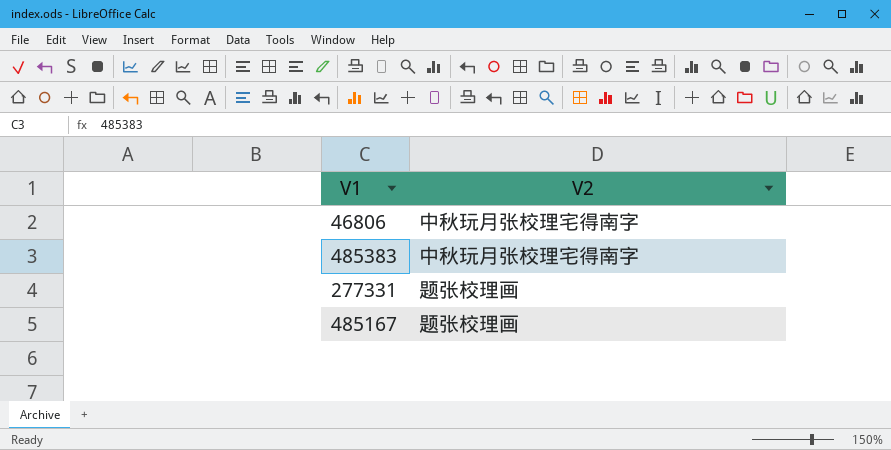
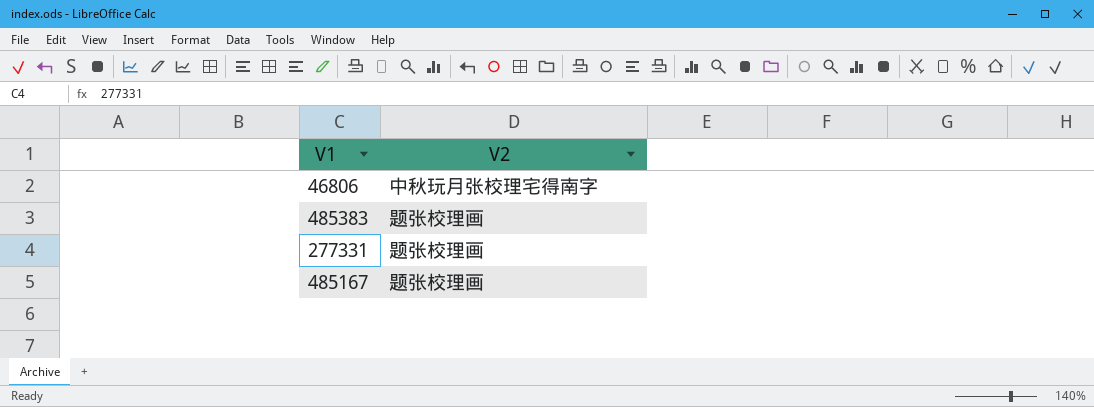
485383 | V2: 中秋玩月张校理宅得南字 -> 题张校理画

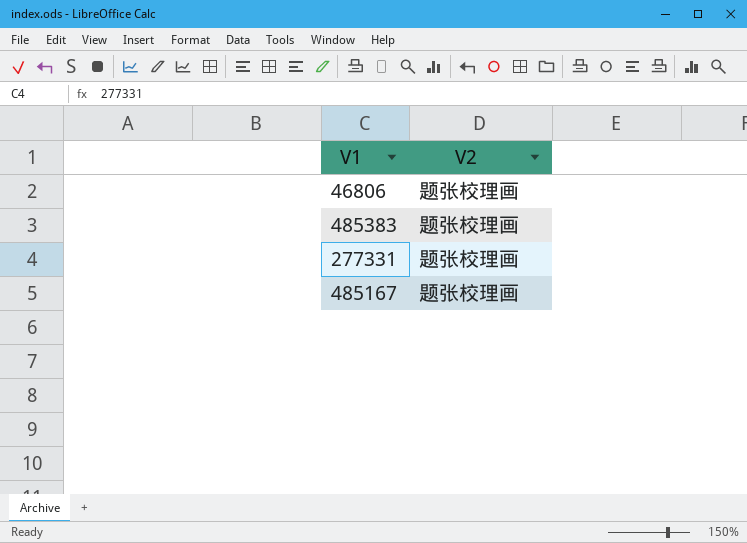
46806 | V2: 中秋玩月张校理宅得南字 -> 题张校理画

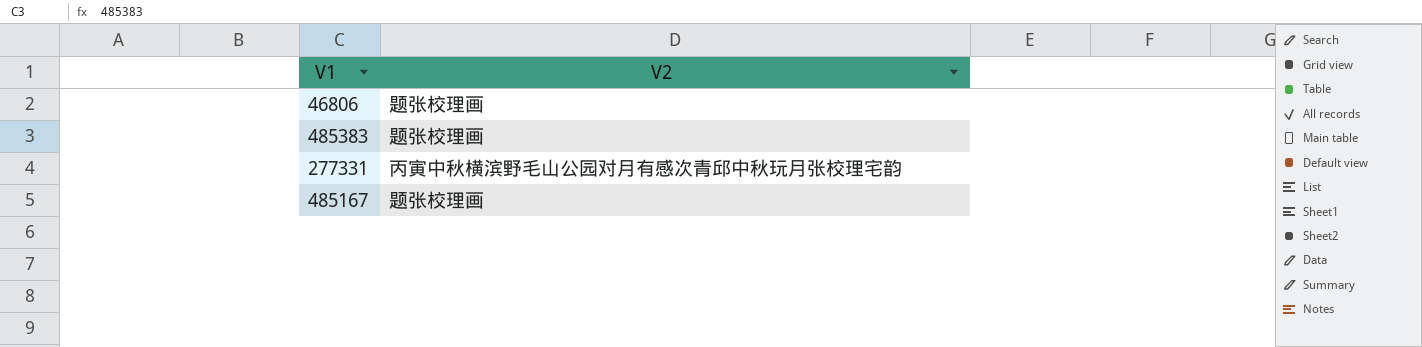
277331 | V2: 题张校理画 -> 丙寅中秋横滨野毛山公园对月有感次青邱中秋玩月张校理宅韵

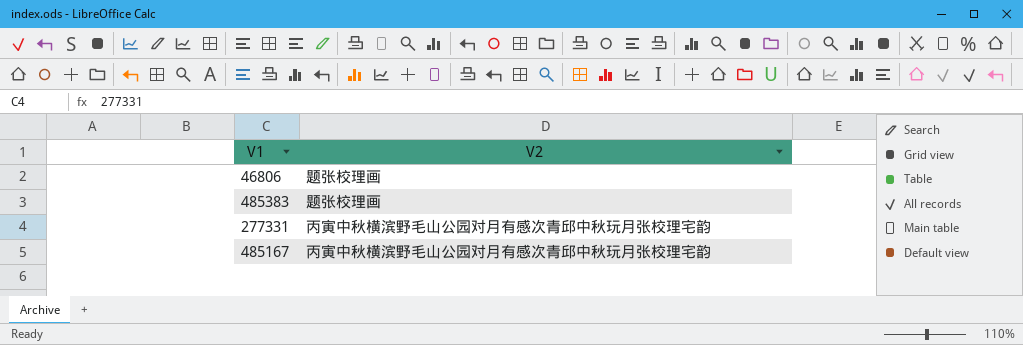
485167 | V2: 题张校理画 -> 丙寅中秋横滨野毛山公园对月有感次青邱中秋玩月张校理宅韵

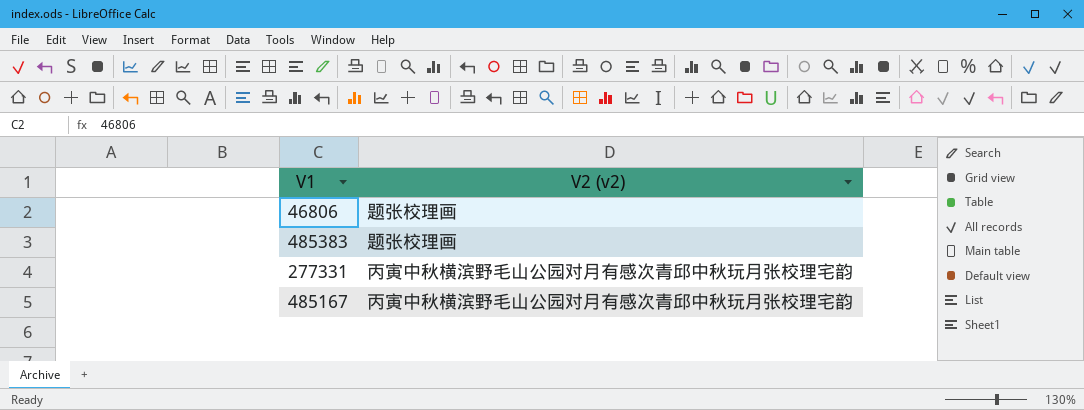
column name: V2 -> V2 (v2)

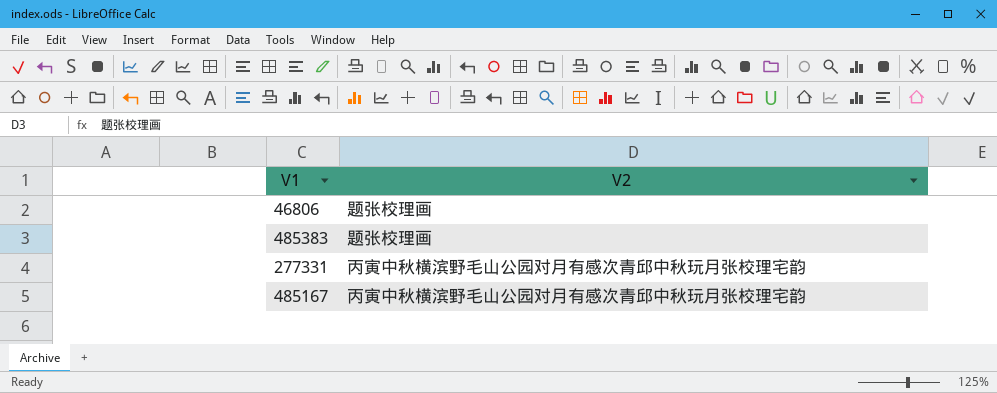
column name: V2 (v2) -> V2

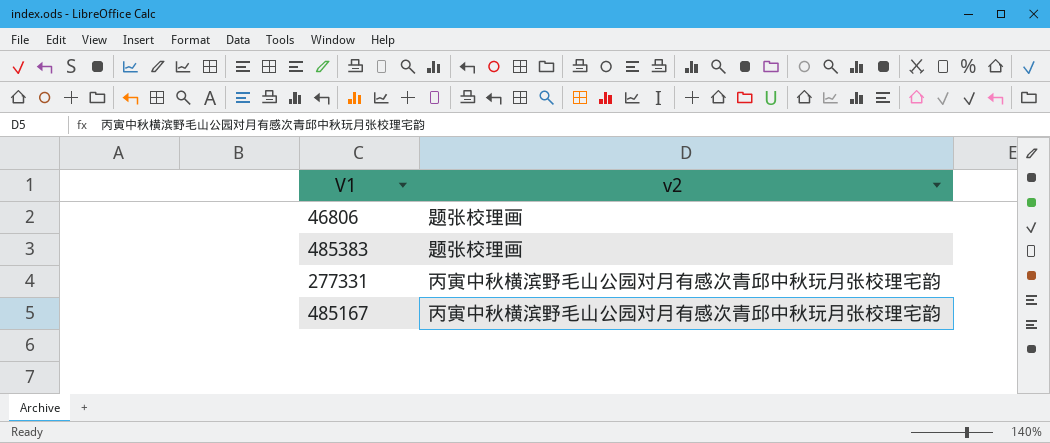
column name: V2 -> v2

